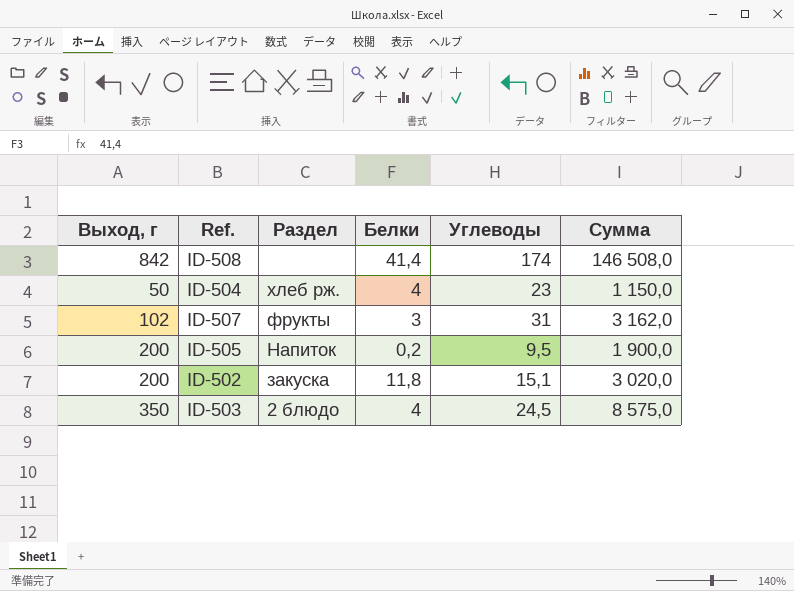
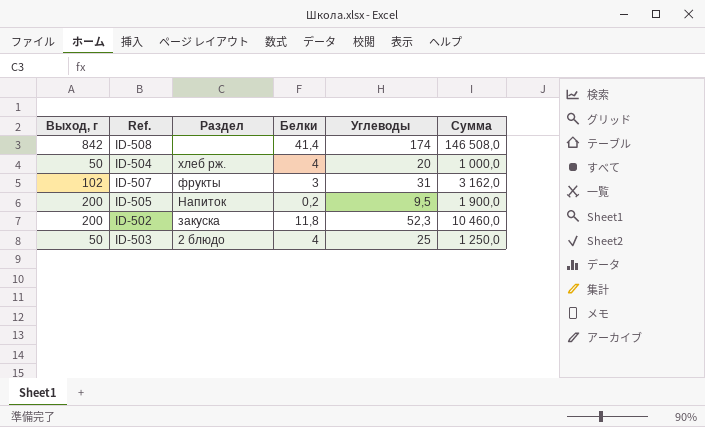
ID-504 | Углеводы: 23 -> 20
ID-504 | Сумма: 1 150,0 -> 1 000,0
ID-502 | Углеводы: 15,1 -> 52,3
ID-502 | Сумма: 3 020,0 -> 10 460,0
ID-503 | Выход, г: 350 -> 50
ID-503 | Углеводы: 24,5 -> 25
ID-503 | Сумма: 8 575,0 -> 1 250,0

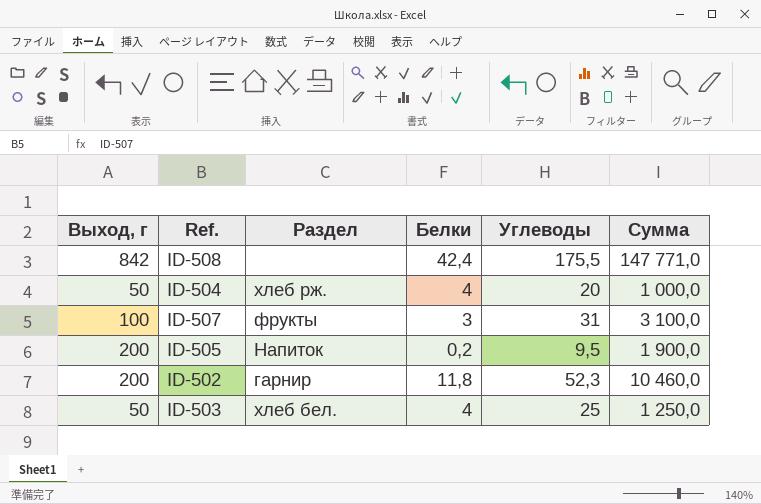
ID-508 | Белки: 41,4 -> 42,4
ID-508 | Углеводы: 174 -> 175,5
ID-508 | Сумма: 146 508,0 -> 147 771,0
ID-507 | Выход, г: 102 -> 100
ID-507 | Сумма: 3 162,0 -> 3 100,0
ID-502 | Раздел: закуска -> гарнир
ID-503 | Раздел: 2 блюдо -> хлеб бел.

